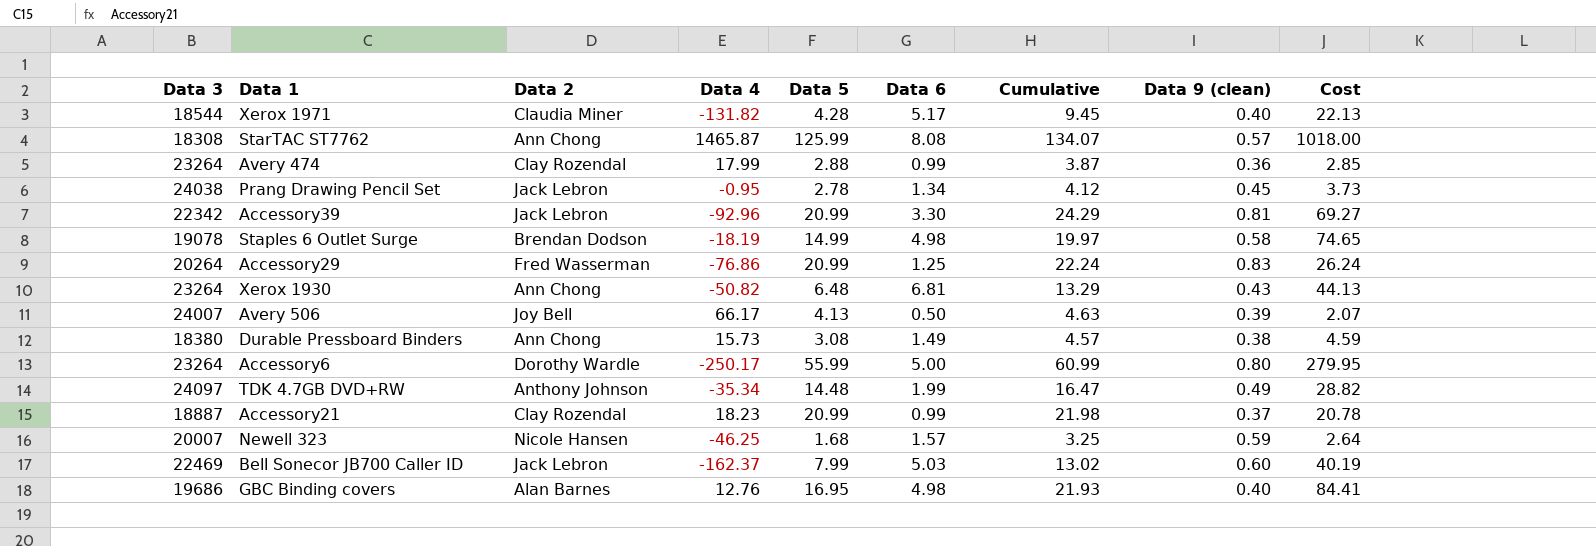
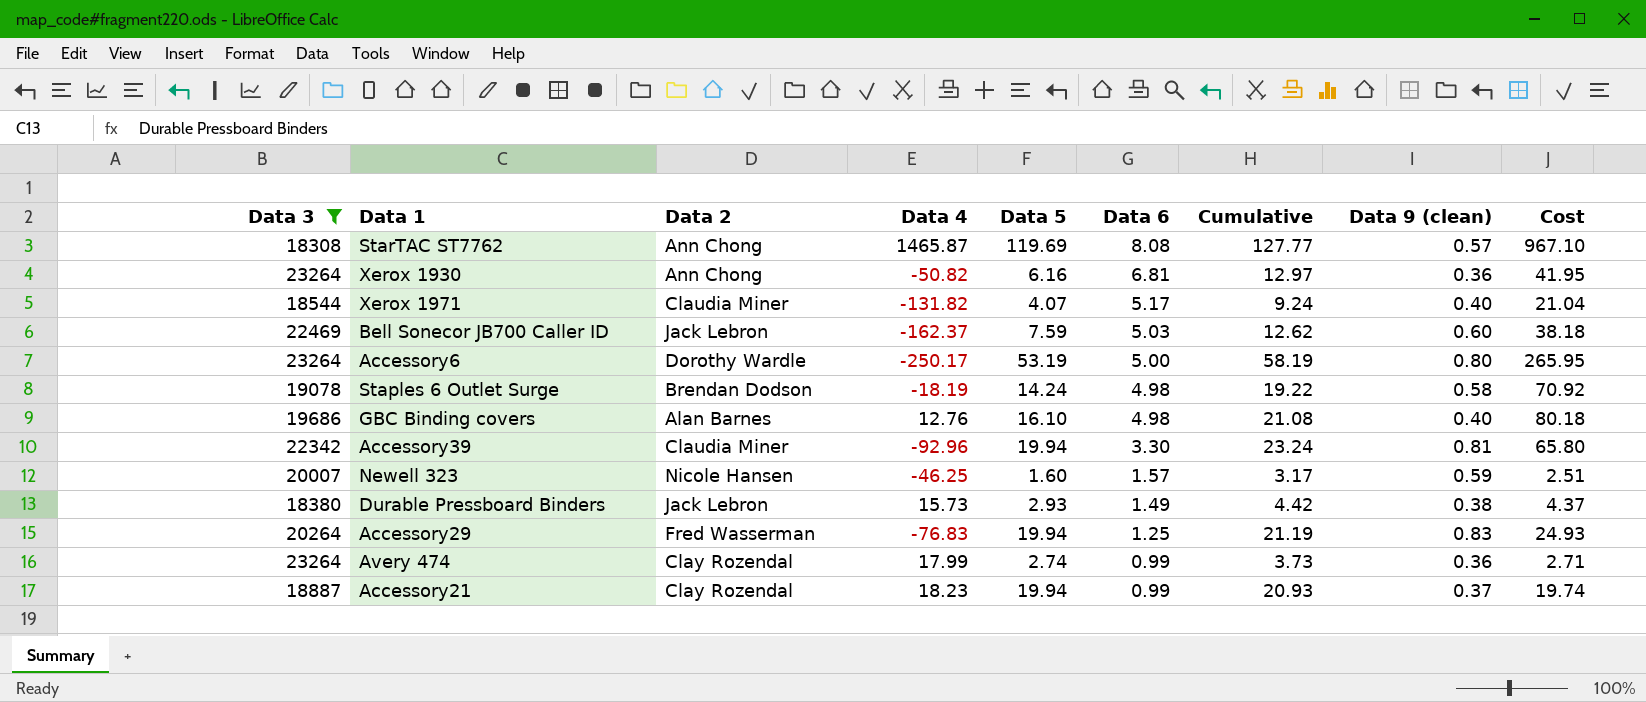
filter: none -> Data 3 <= 23264
row order: none -> Data 6 descending
StarTAC ST7762 | Data 5: 125.99 -> 119.69
StarTAC ST7762 | Cumulative: 134.07 -> 127.77
StarTAC ST7762 | Cost: 1018.00 -> 967.10
Xerox 1930 | Data 5: 6.48 -> 6.16
Xerox 1930 | Cumulative: 13.29 -> 12.97
Xerox 1930 | Data 9 (clean): 0.43 -> 0.36
Xerox 1930 | Cost: 44.13 -> 41.95
Xerox 1971 | Data 5: 4.28 -> 4.07
Xerox 1971 | Cumulative: 9.45 -> 9.24
Xerox 1971 | Cost: 22.13 -> 21.04
Bell Sonecor JB700 Caller ID | Data 5: 7.99 -> 7.59
Bell Sonecor JB700 Caller ID | Cumulative: 13.02 -> 12.62
Bell Sonecor JB700 Caller ID | Cost: 40.19 -> 38.18
Accessory6 | Data 5: 55.99 -> 53.19
Accessory6 | Cumulative: 60.99 -> 58.19
Accessory6 | Cost: 279.95 -> 265.95
Staples 6 Outlet Surge | Data 5: 14.99 -> 14.24
Staples 6 Outlet Surge | Cumulative: 19.97 -> 19.22
Staples 6 Outlet Surge | Cost: 74.65 -> 70.92
GBC Binding covers | Data 5: 16.95 -> 16.10
GBC Binding covers | Cumulative: 21.93 -> 21.08
GBC Binding covers | Cost: 84.41 -> 80.18
Accessory39 | Data 2: Jack Lebron -> Claudia Miner
Accessory39 | Data 5: 20.99 -> 19.94
Accessory39 | Cumulative: 24.29 -> 23.24
Accessory39 | Cost: 69.27 -> 65.80
Newell 323 | Data 5: 1.68 -> 1.60
Newell 323 | Cumulative: 3.25 -> 3.17
Newell 323 | Cost: 2.64 -> 2.51
Durable Pressboard Binders | Data 2: Ann Chong -> Jack Lebron
Durable Pressboard Binders | Data 5: 3.08 -> 2.93
Durable Pressboard Binders | Cumulative: 4.57 -> 4.42
Durable Pressboard Binders | Cost: 4.59 -> 4.37
Accessory29 | Data 4: -76.86 -> -76.83
Accessory29 | Data 5: 20.99 -> 19.94
Accessory29 | Cumulative: 22.24 -> 21.19
Accessory29 | Cost: 26.24 -> 24.93
Avery 474 | Data 5: 2.88 -> 2.74
Avery 474 | Cumulative: 3.87 -> 3.73
Avery 474 | Cost: 2.85 -> 2.71
Accessory21 | Data 5: 20.99 -> 19.94
Accessory21 | Cumulative: 21.98 -> 20.93
Accessory21 | Cost: 20.78 -> 19.74

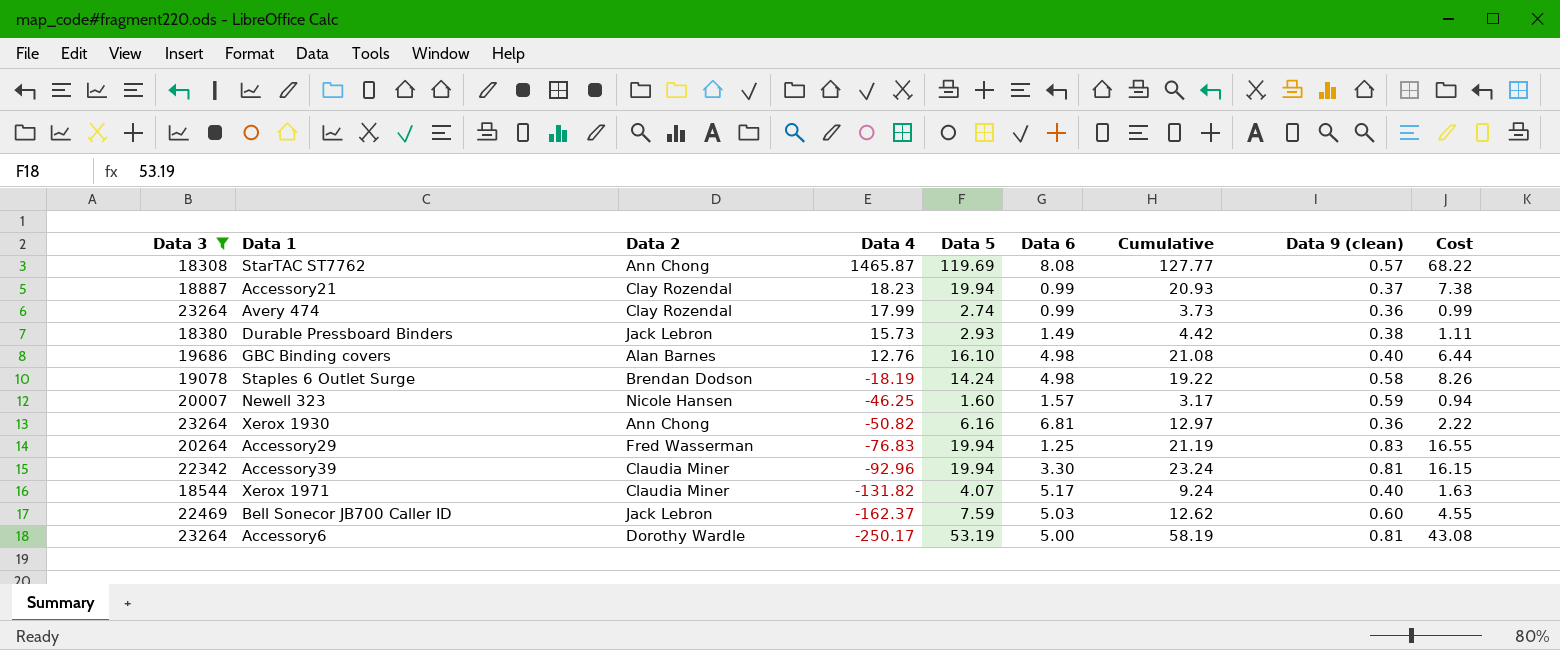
row order: Data 6 descending -> Data 4 descending
column Cost | formula: [Data 5] * [Data 6] -> [Data 5] * [Data 9 (clean)]
Accessory6 | Data 9 (clean): 0.80 -> 0.81

